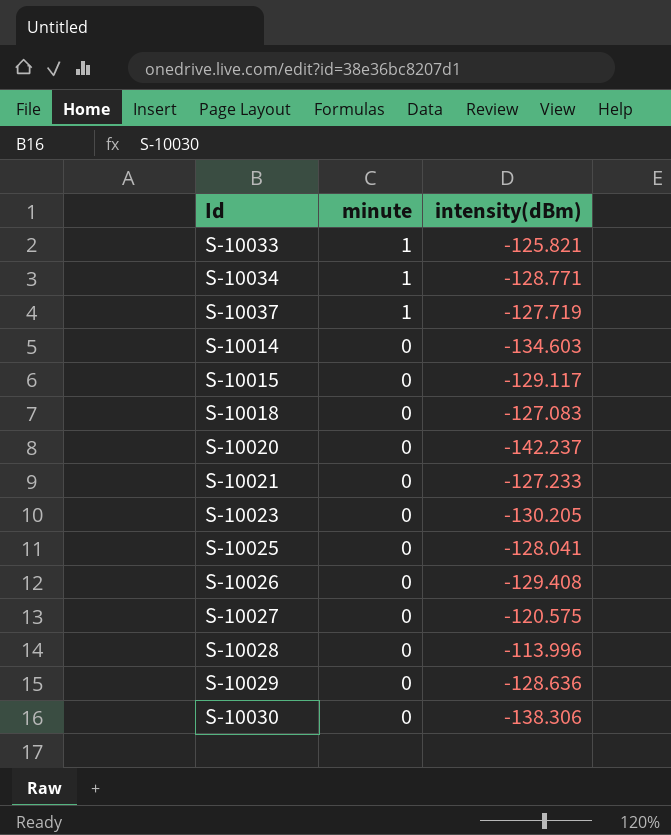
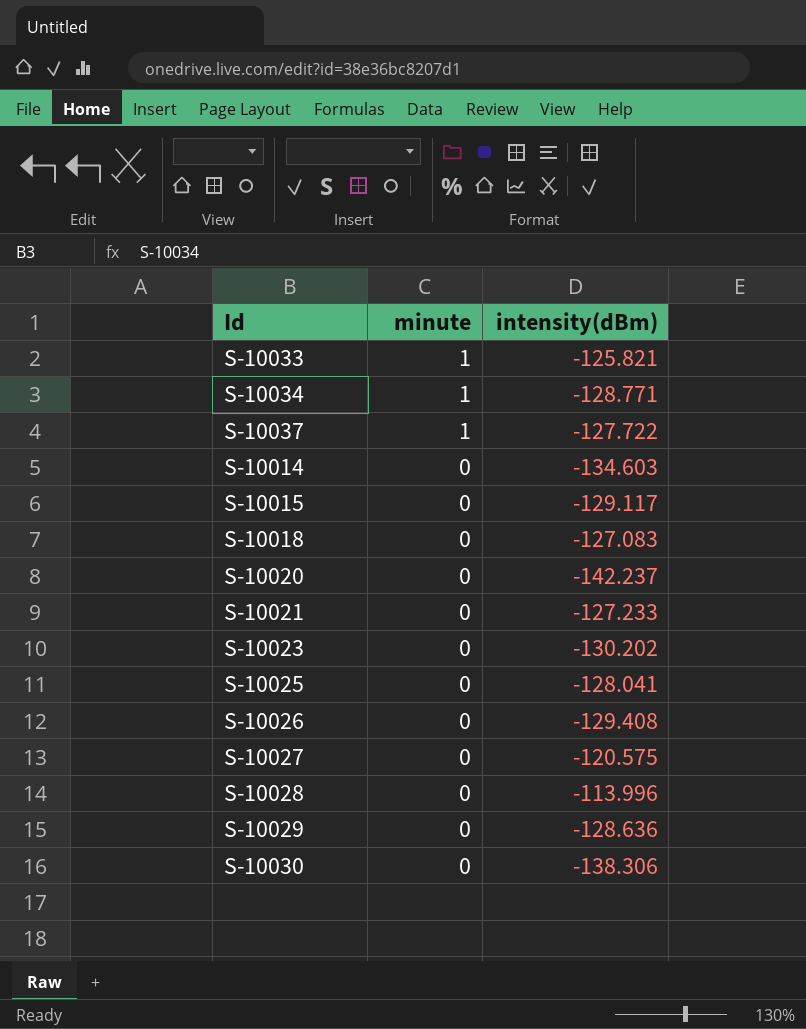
S-10037 | intensity(dBm): -127.719 -> -127.722
S-10023 | intensity(dBm): -130.205 -> -130.202

